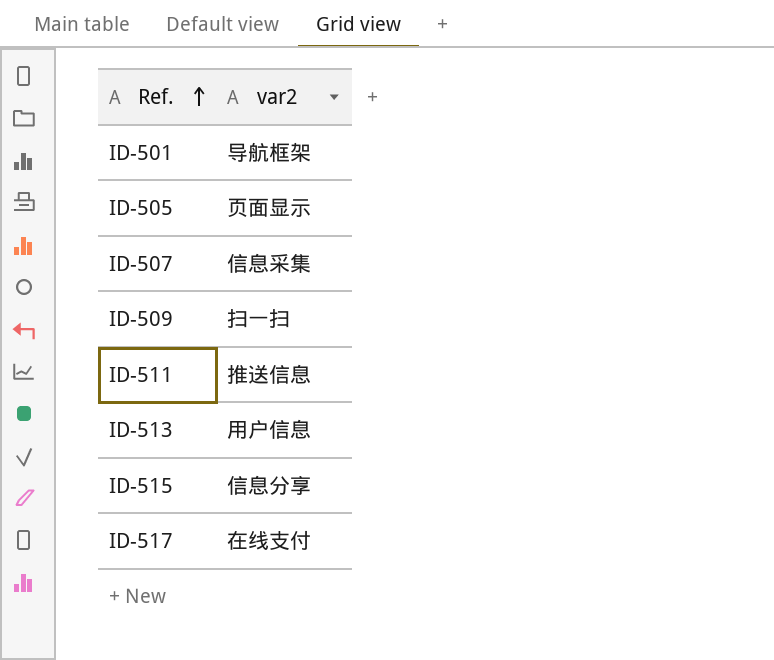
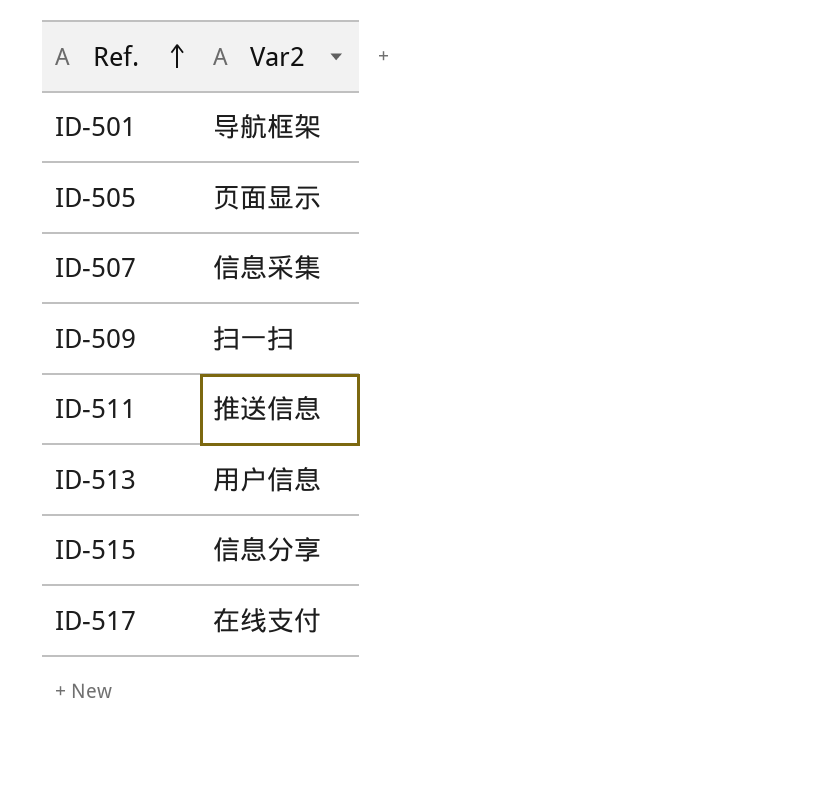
column name: var2 -> Var2

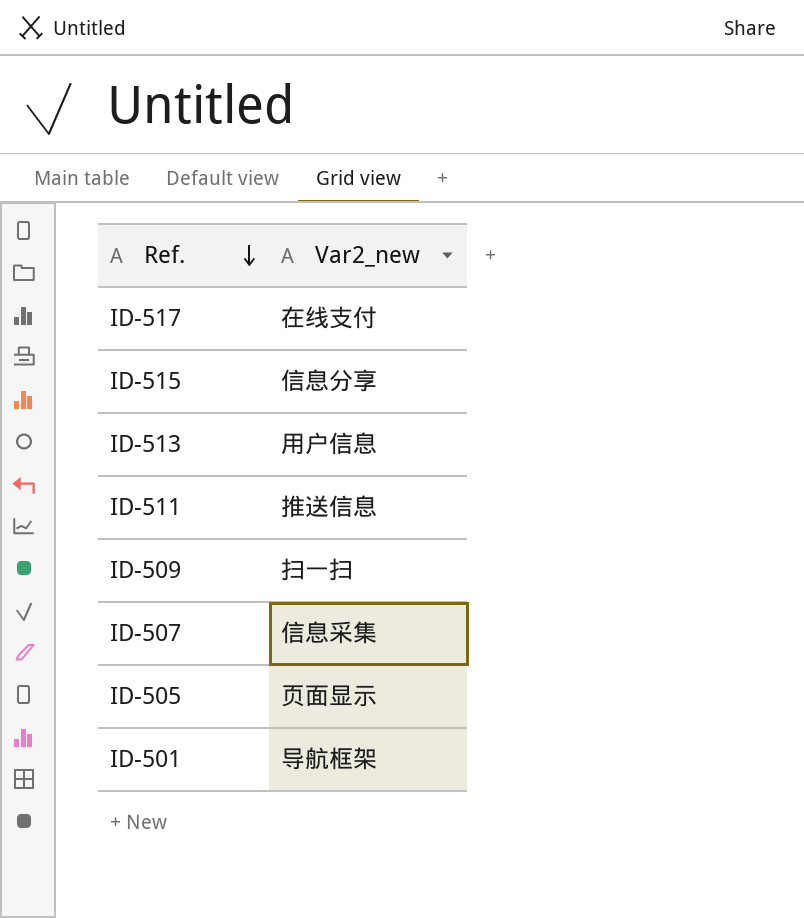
row order: Ref. ascending -> Ref. descending
column name: Var2 -> Var2_new

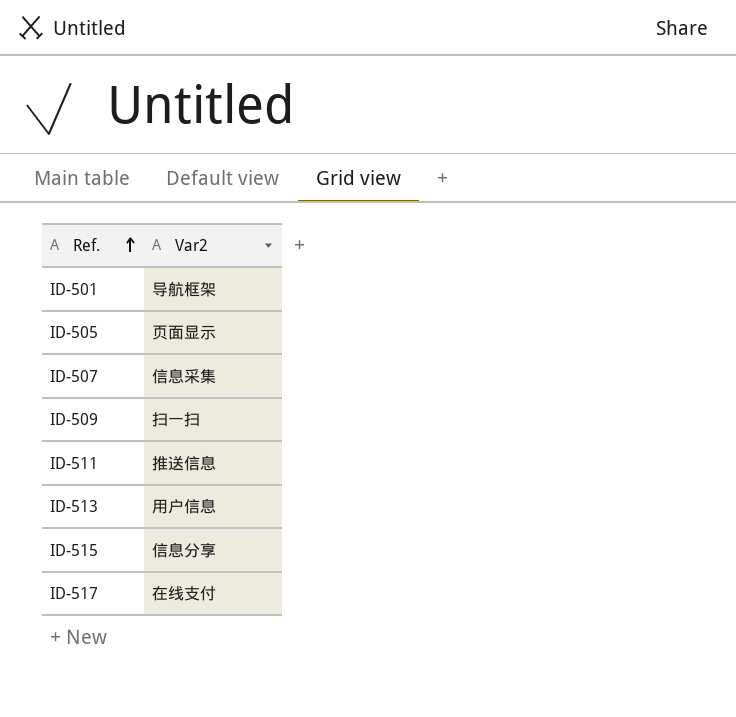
row order: Ref. descending -> Ref. ascending
column name: Var2_new -> Var2

